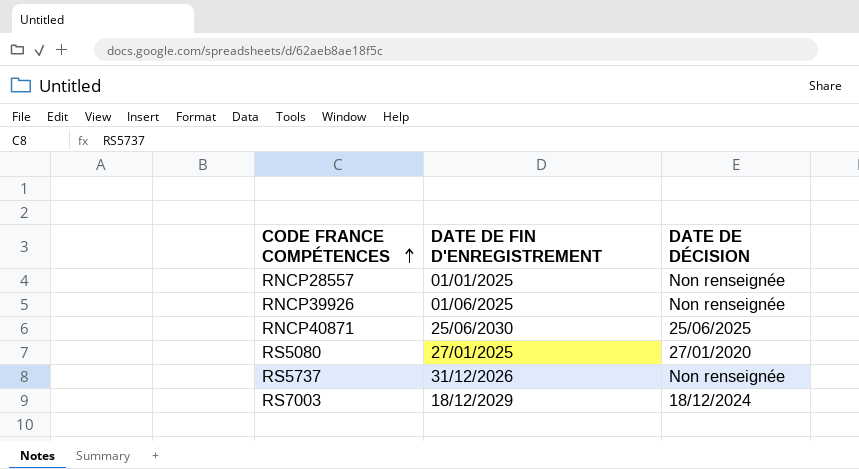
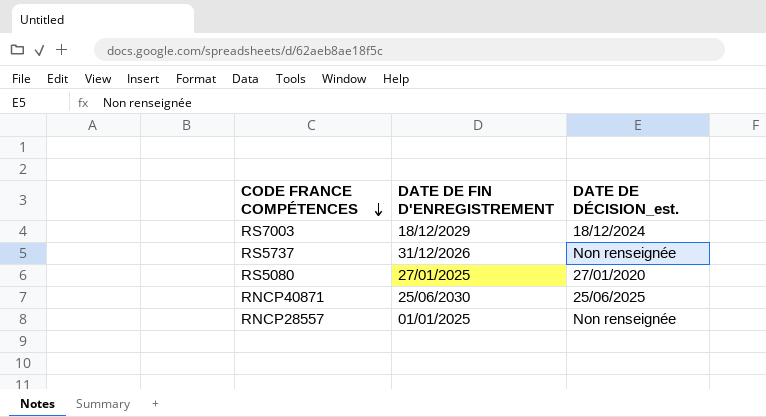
row order: CODE FRANCE COMPÉTENCES ascending -> CODE FRANCE COMPÉTENCES descending
column name: DATE DE DÉCISION -> DATE DE DÉCISION_est.
row RNCP39926: 01/06/2025 | Non renseignée -> none

